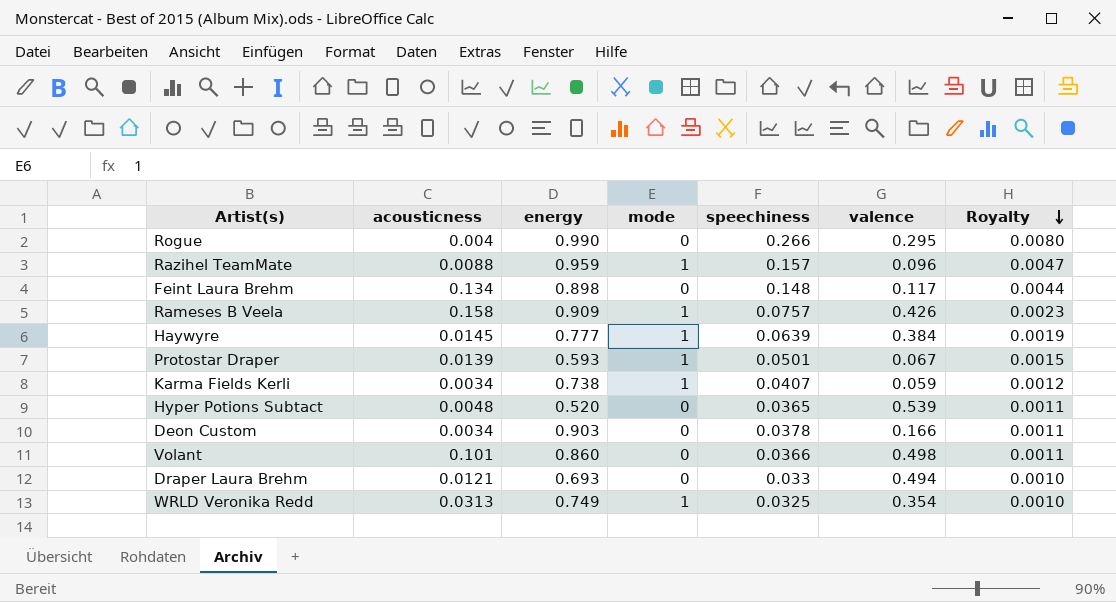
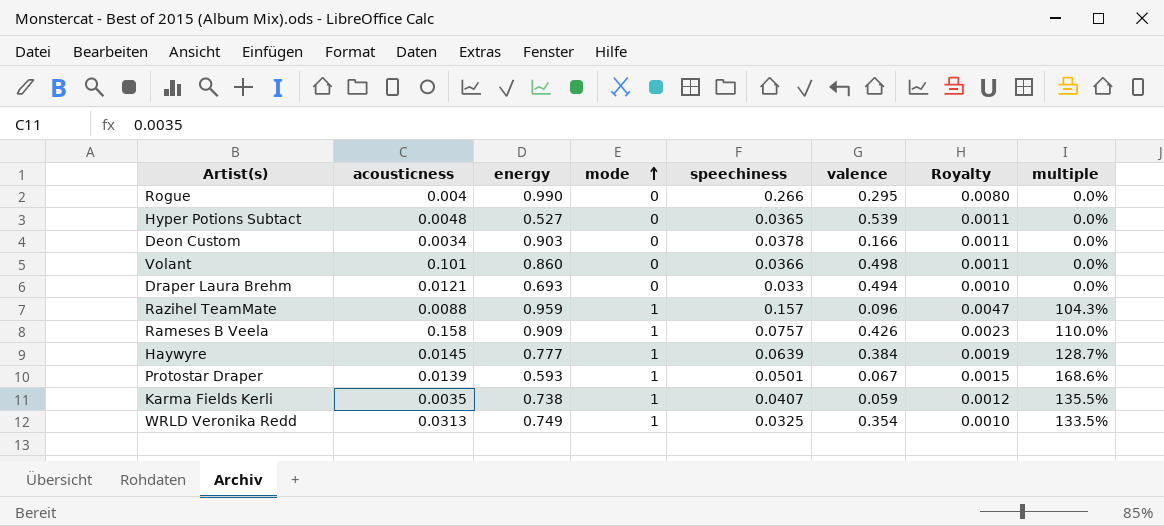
row order: Royalty descending -> mode ascending
column multiple | formula: none -> [mode] / [energy]
row Feint Laura Brehm: 0.134 | 0.898 | 0 | 0.148 | 0.117 | 0.0044 -> none
Hyper Potions Subtact | energy: 0.520 -> 0.527
Karma Fields Kerli | acousticness: 0.0034 -> 0.0035

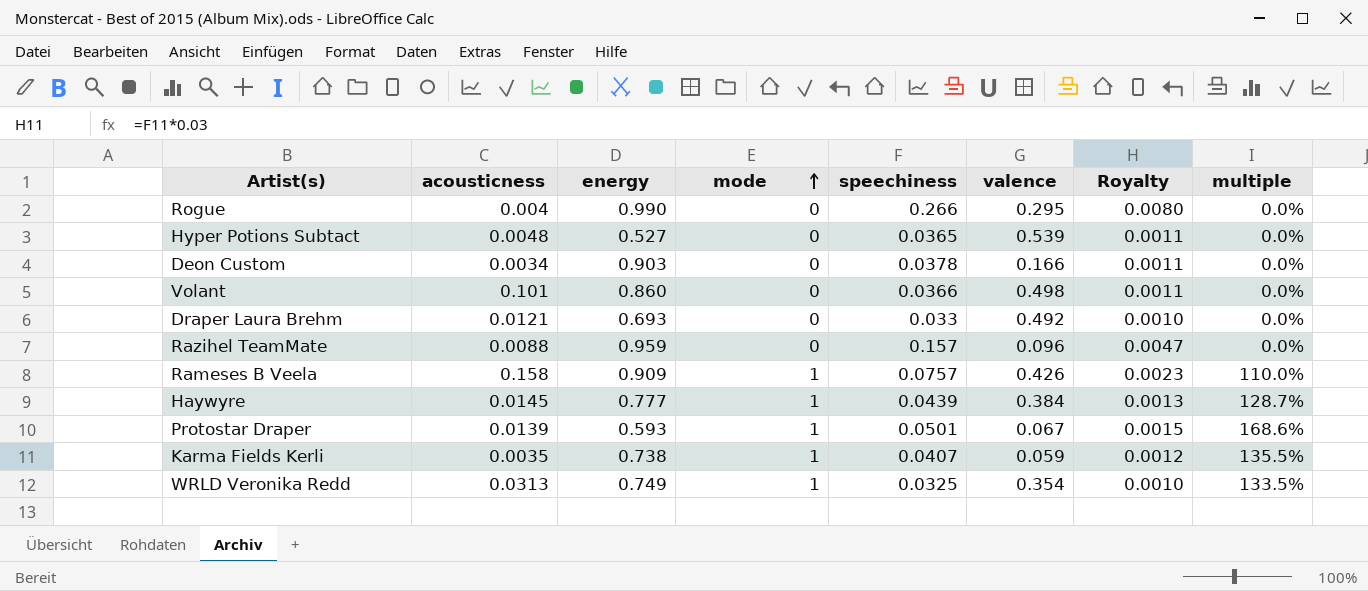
Draper Laura Brehm | valence: 0.494 -> 0.492
Razihel TeamMate | mode: 1 -> 0
Razihel TeamMate | multiple: 104.3% -> 0.0%
Haywyre | speechiness: 0.0639 -> 0.0439
Haywyre | Royalty: 0.0019 -> 0.0013

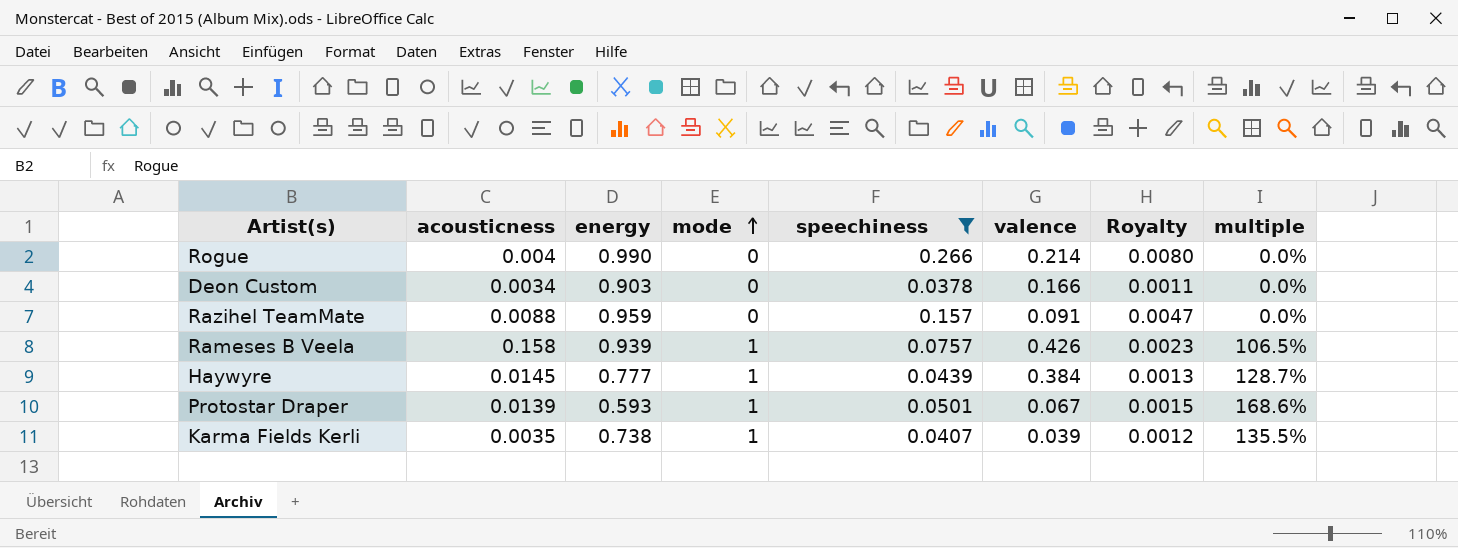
filter: none -> speechiness >= 0.0378
Rogue | valence: 0.295 -> 0.214
Razihel TeamMate | valence: 0.096 -> 0.091
Rameses B Veela | energy: 0.909 -> 0.939
Rameses B Veela | multiple: 110.0% -> 106.5%
Karma Fields Kerli | valence: 0.059 -> 0.039

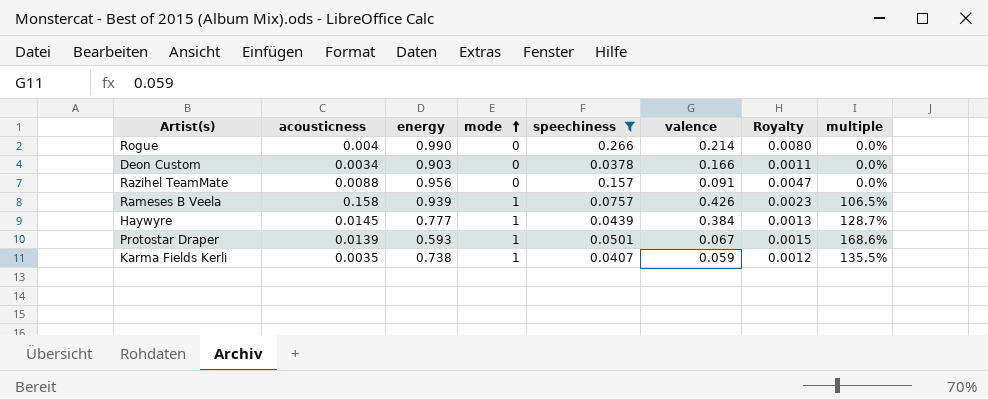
Razihel TeamMate | energy: 0.959 -> 0.956
Karma Fields Kerli | valence: 0.039 -> 0.059

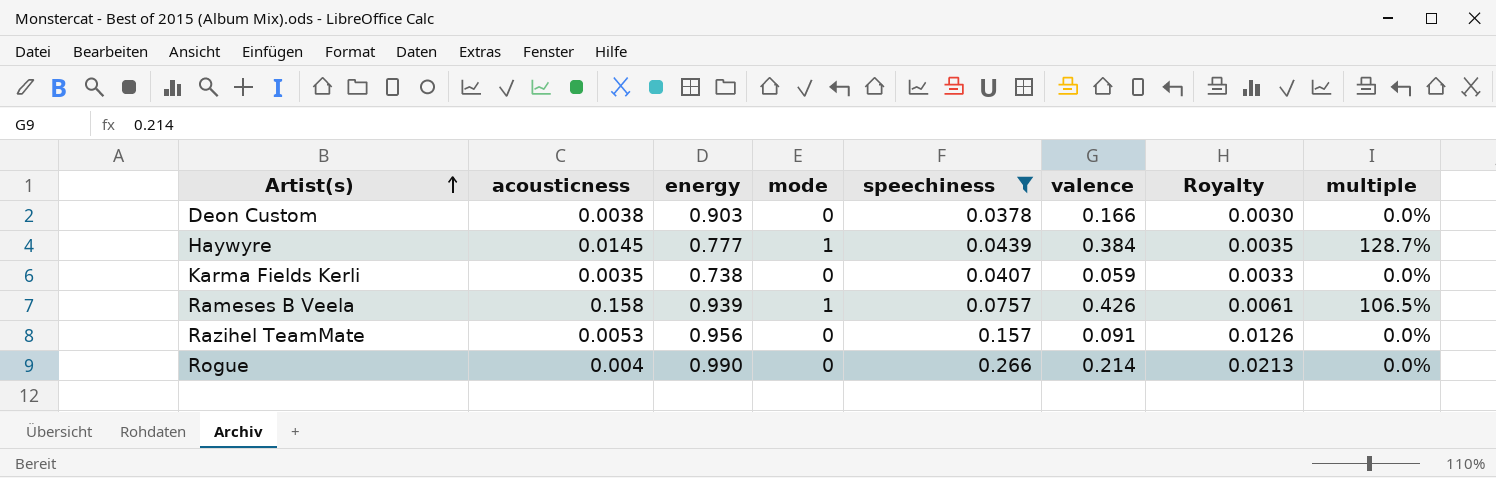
row order: mode ascending -> Artist(s) ascending
column Royalty | formula: [speechiness] * 0.03 -> [speechiness] * 0.08
row Protostar Draper: 0.0139 | 0.593 | 1 | 0.0501 | 0.067 | 0.0015 | 168.6% -> none
Deon Custom | acousticness: 0.0034 -> 0.0038
Karma Fields Kerli | mode: 1 -> 0
Karma Fields Kerli | multiple: 135.5% -> 0.0%
Razihel TeamMate | acousticness: 0.0088 -> 0.0053

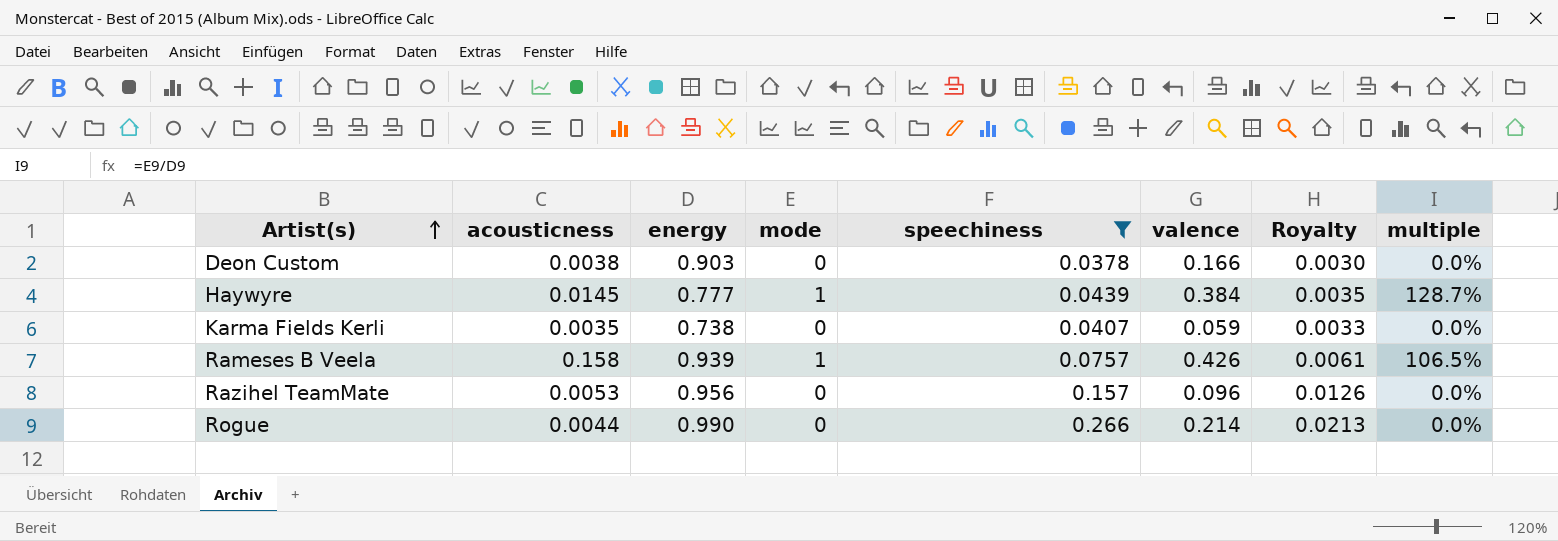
Razihel TeamMate | valence: 0.091 -> 0.096
Rogue | acousticness: 0.004 -> 0.0044

